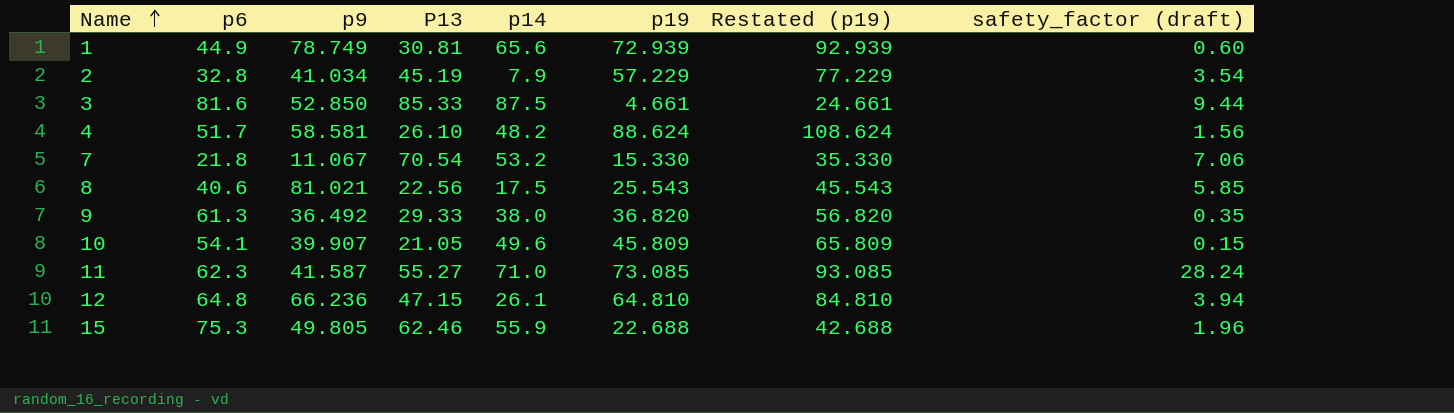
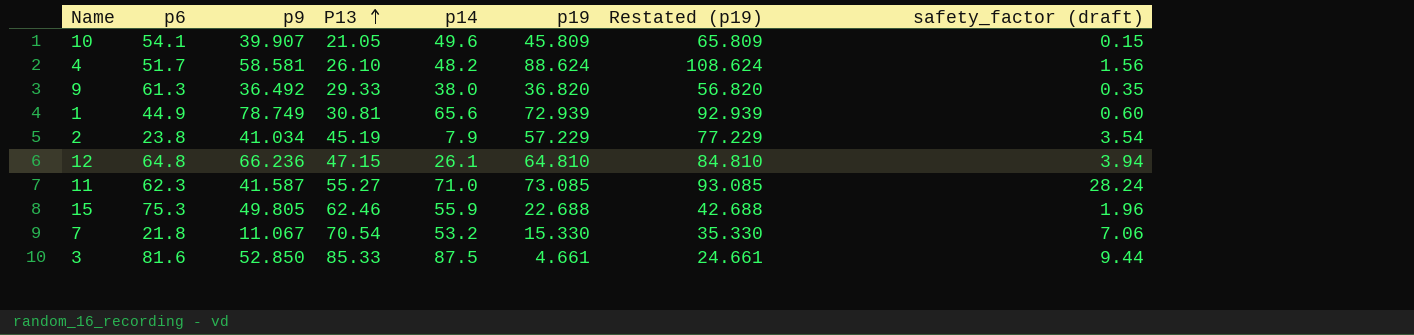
row order: Name ascending -> P13 ascending
row 8: 40.6 | 81.021 | 22.56 | 17.5 | 25.543 | 45.543 | 5.85 -> none
2 | p6: 32.8 -> 23.8

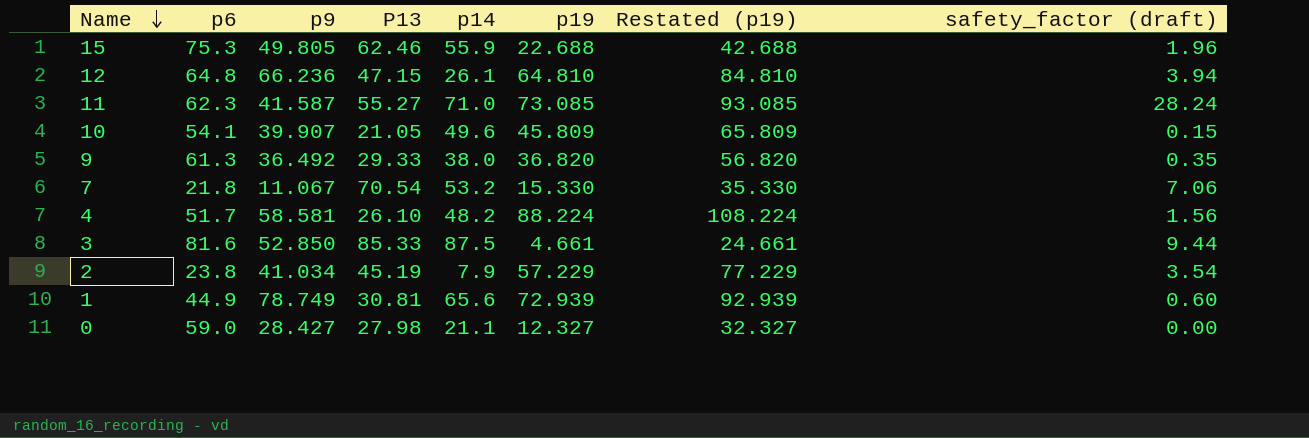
row order: P13 ascending -> Name descending
4 | p19: 88.624 -> 88.224
4 | Restated (p19): 108.624 -> 108.224
row 0: none -> 59.0 | 28.427 | 27.98 | 21.1 | 12.327 | 32.327 | 0.00

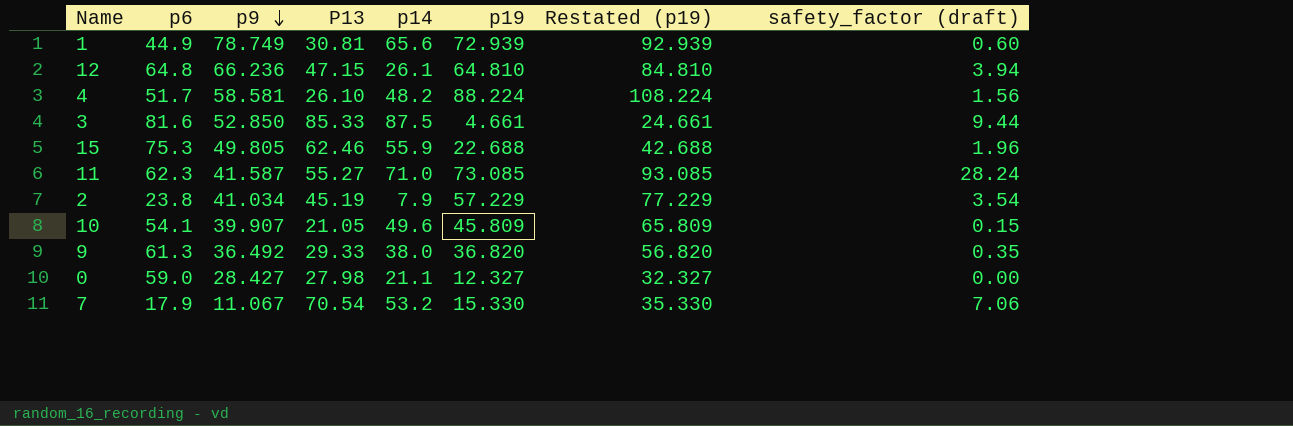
row order: Name descending -> p9 descending
7 | p6: 21.8 -> 17.9

